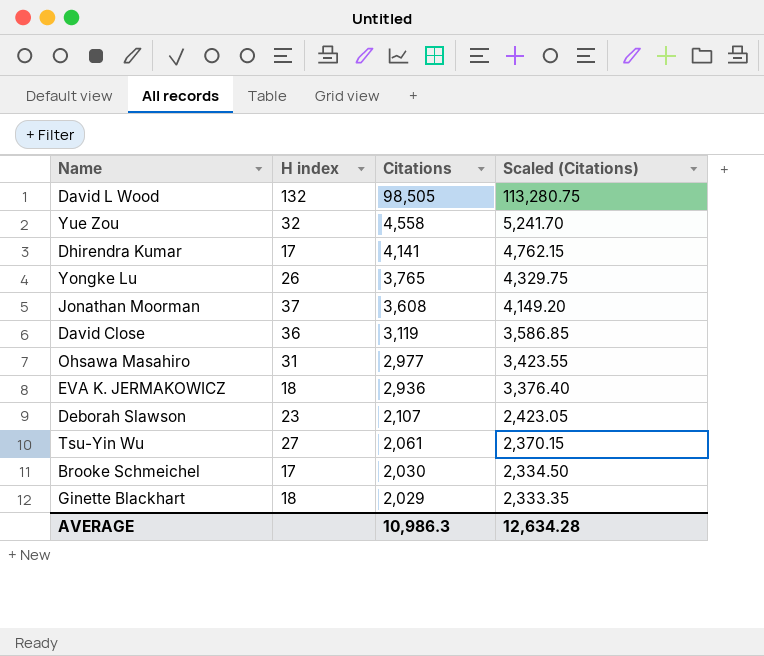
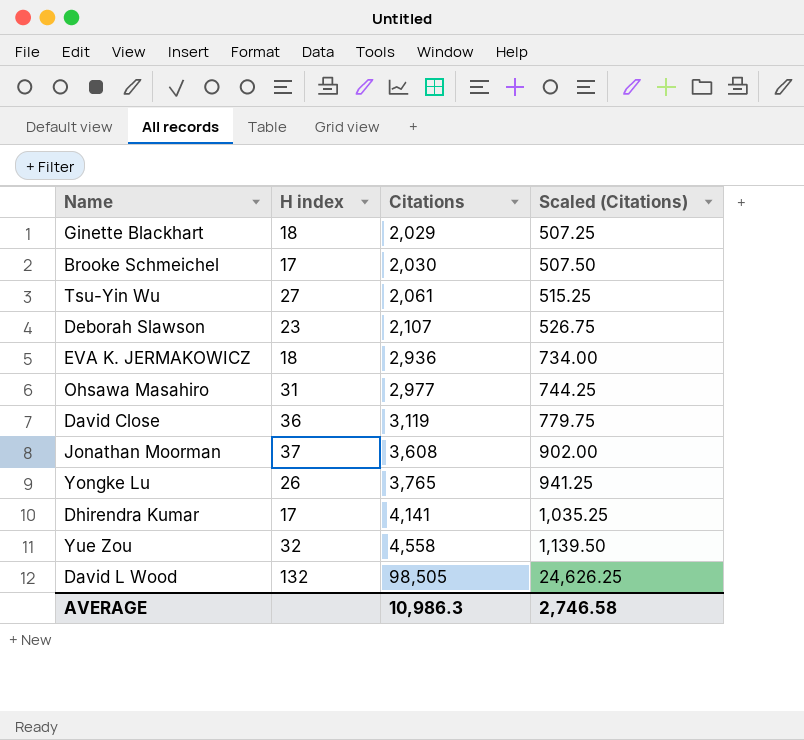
row order: Citations descending -> Citations ascending
column Scaled (Citations) | formula: [Citations] * 1.15 -> [Citations] * 0.25
AVERAGE | Scaled (Citations): 12,634.28 -> 2,746.58

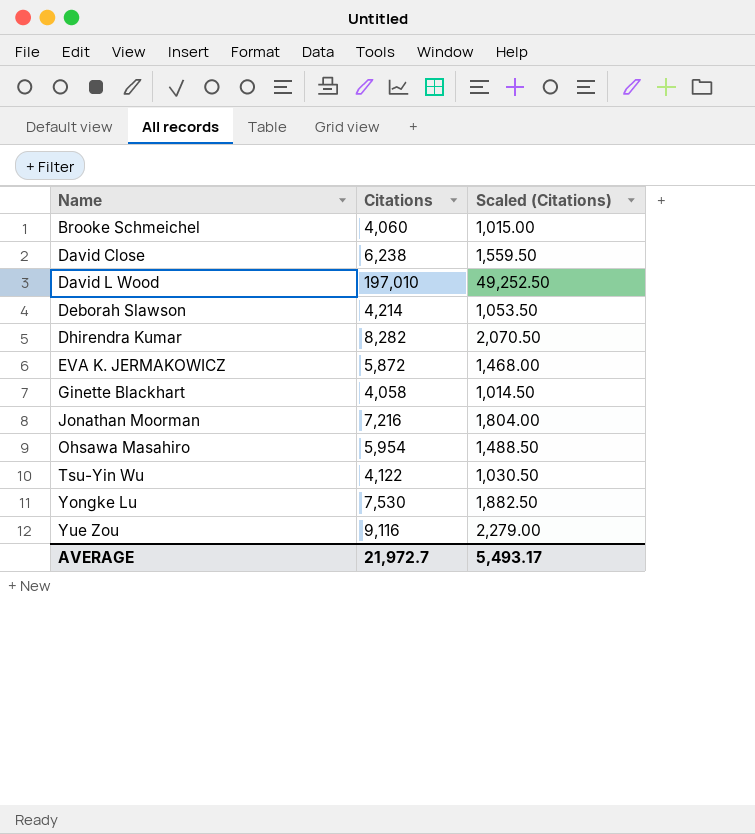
row order: Citations ascending -> Name ascending
column H index | position: 2 -> none
Brooke Schmeichel | Citations: 2,030 -> 4,060
Brooke Schmeichel | Scaled (Citations): 507.50 -> 1,015.00
David Close | Citations: 3,119 -> 6,238
David Close | Scaled (Citations): 779.75 -> 1,559.50
David L Wood | Citations: 98,505 -> 197,010
David L Wood | Scaled (Citations): 24,626.25 -> 49,252.50
Deborah Slawson | Citations: 2,107 -> 4,214
Deborah Slawson | Scaled (Citations): 526.75 -> 1,053.50
Dhirendra Kumar | Citations: 4,141 -> 8,282
Dhirendra Kumar | Scaled (Citations): 1,035.25 -> 2,070.50
EVA K. JERMAKOWICZ | Citations: 2,936 -> 5,872
EVA K. JERMAKOWICZ | Scaled (Citations): 734.00 -> 1,468.00
Ginette Blackhart | Citations: 2,029 -> 4,058
Ginette Blackhart | Scaled (Citations): 507.25 -> 1,014.50
Jonathan Moorman | Citations: 3,608 -> 7,216
Jonathan Moorman | Scaled (Citations): 902.00 -> 1,804.00
Ohsawa Masahiro | Citations: 2,977 -> 5,954
Ohsawa Masahiro | Scaled (Citations): 744.25 -> 1,488.50
Tsu-Yin Wu | Citations: 2,061 -> 4,122
Tsu-Yin Wu | Scaled (Citations): 515.25 -> 1,030.50
Yongke Lu | Citations: 3,765 -> 7,530
Yongke Lu | Scaled (Citations): 941.25 -> 1,882.50
Yue Zou | Citations: 4,558 -> 9,116
Yue Zou | Scaled (Citations): 1,139.50 -> 2,279.00
AVERAGE | Citations: 10,986.3 -> 21,972.7
AVERAGE | Scaled (Citations): 2,746.58 -> 5,493.17

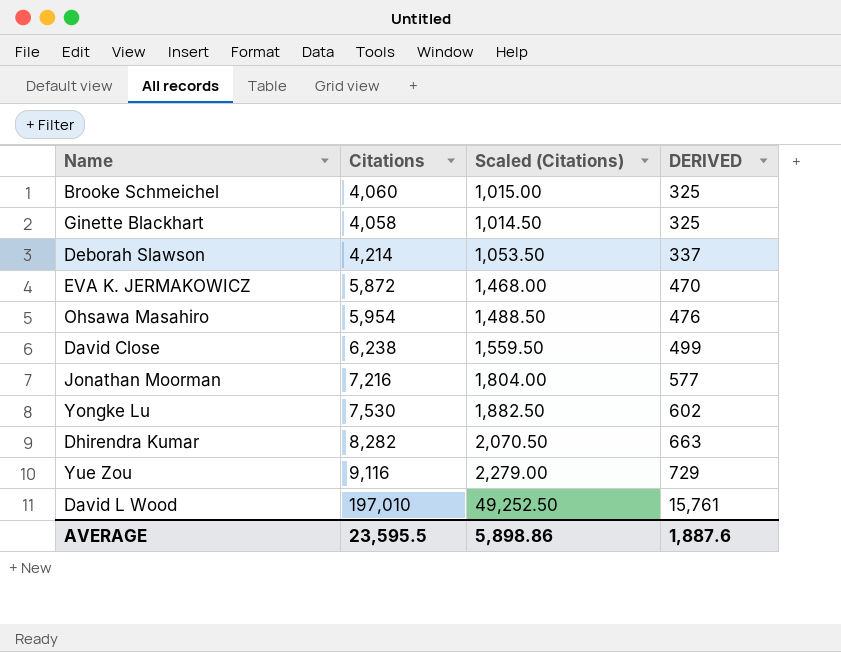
row order: Name ascending -> DERIVED ascending
column DERIVED | formula: none -> [Citations] * 0.08
row Tsu-Yin Wu: 4,122 | 1,030.50 -> none
AVERAGE | Citations: 21,972.7 -> 23,595.5
AVERAGE | Scaled (Citations): 5,493.17 -> 5,898.86

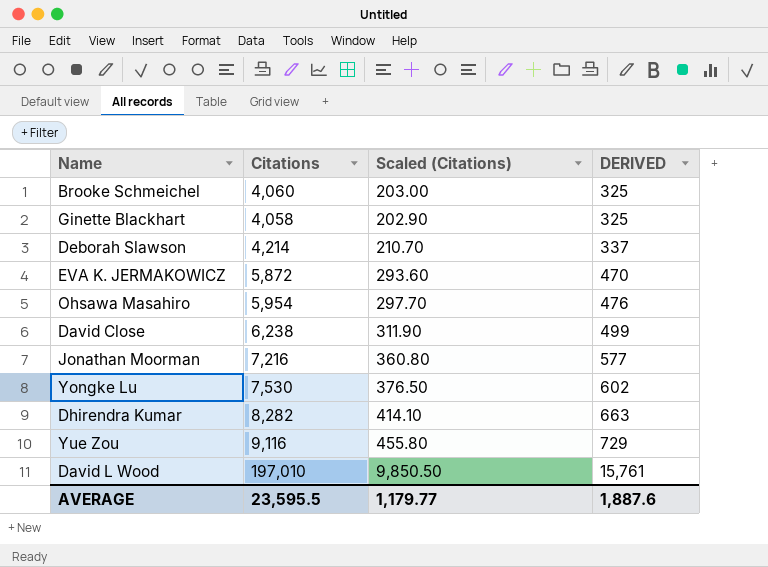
column Scaled (Citations) | formula: [Citations] * 0.25 -> [Citations] * 0.05
AVERAGE | Scaled (Citations): 5,898.86 -> 1,179.77

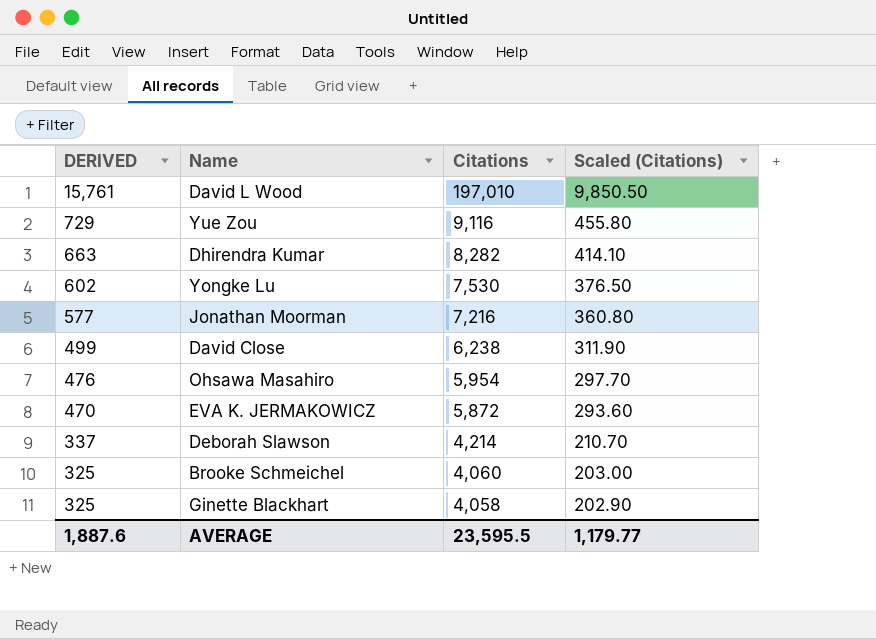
row order: DERIVED ascending -> DERIVED descending
column DERIVED | position: 4 -> 1

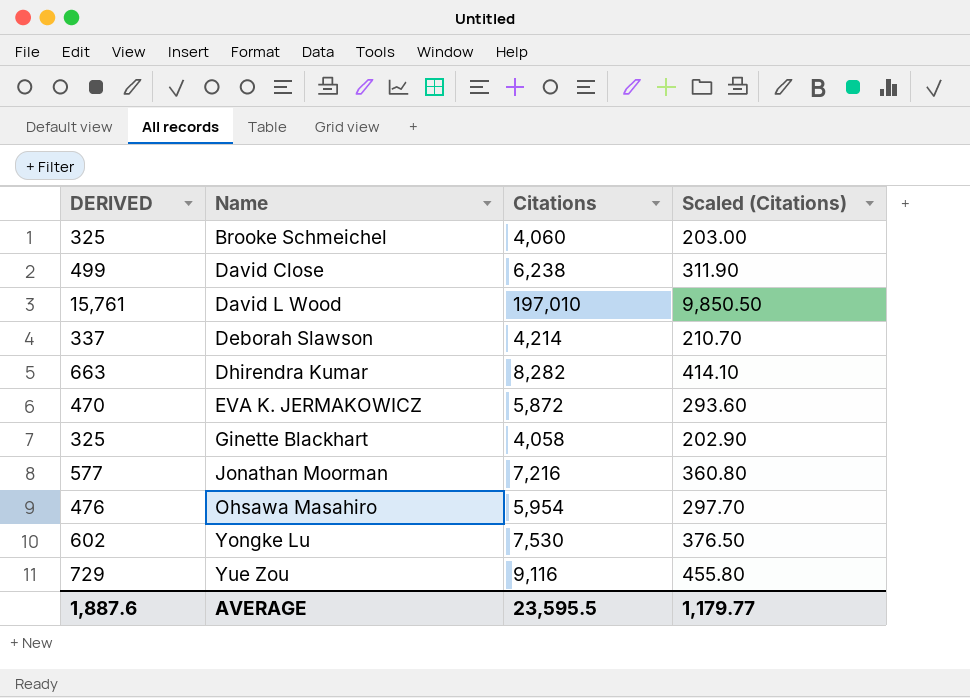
row order: DERIVED descending -> Name ascending

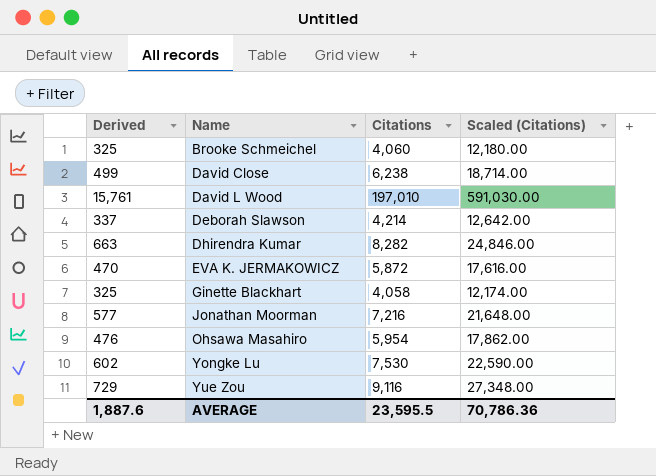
column name: DERIVED -> Derived
column Scaled (Citations) | formula: [Citations] * 0.05 -> [Citations] * 3
AVERAGE | Scaled (Citations): 1,179.77 -> 70,786.36

